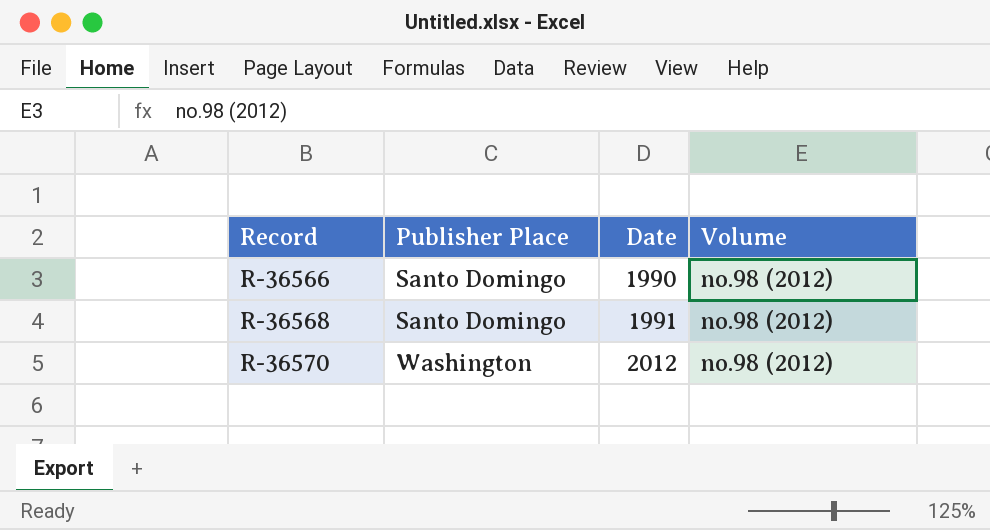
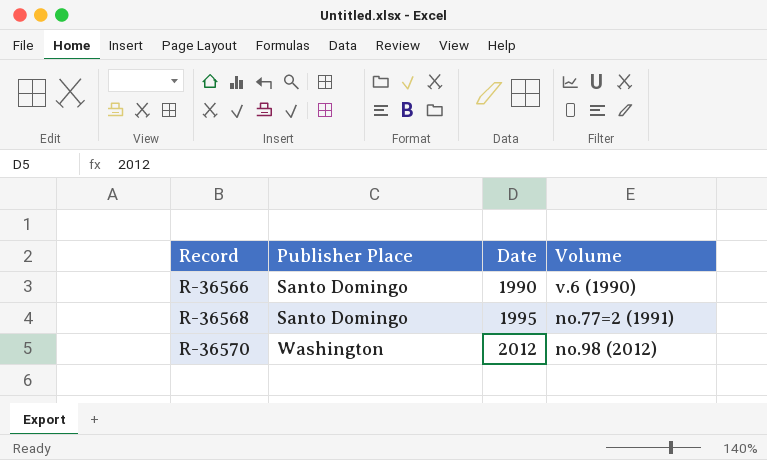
R-36566 | Volume: no.98 (2012) -> v.6 (1990)
R-36568 | Date: 1991 -> 1995
R-36568 | Volume: no.98 (2012) -> no.77=2 (1991)

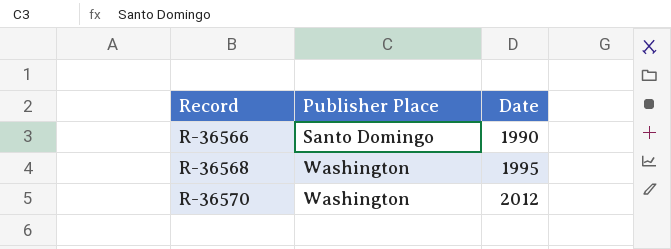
column Volume | position: 4 -> none
R-36568 | Publisher Place: Santo Domingo -> Washington

